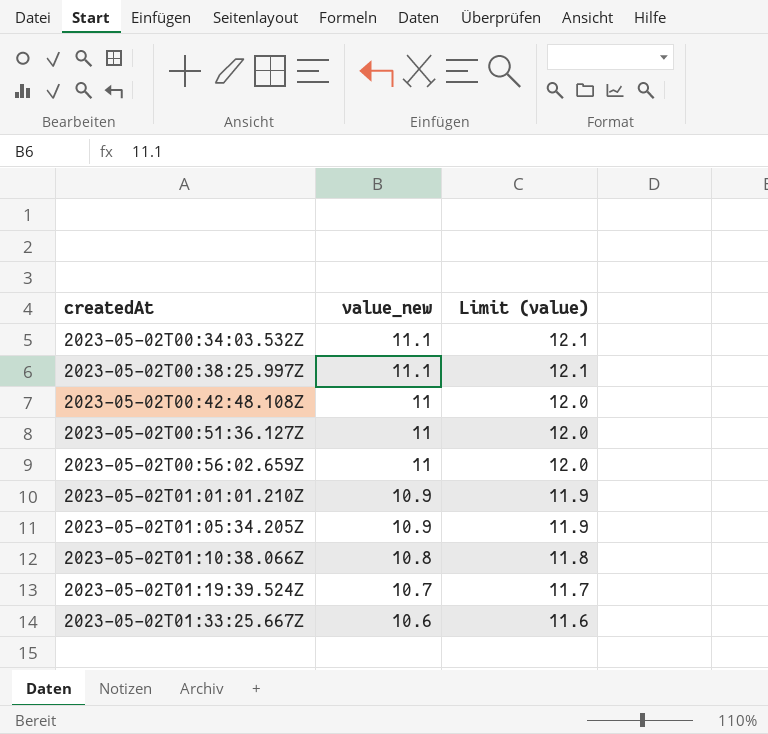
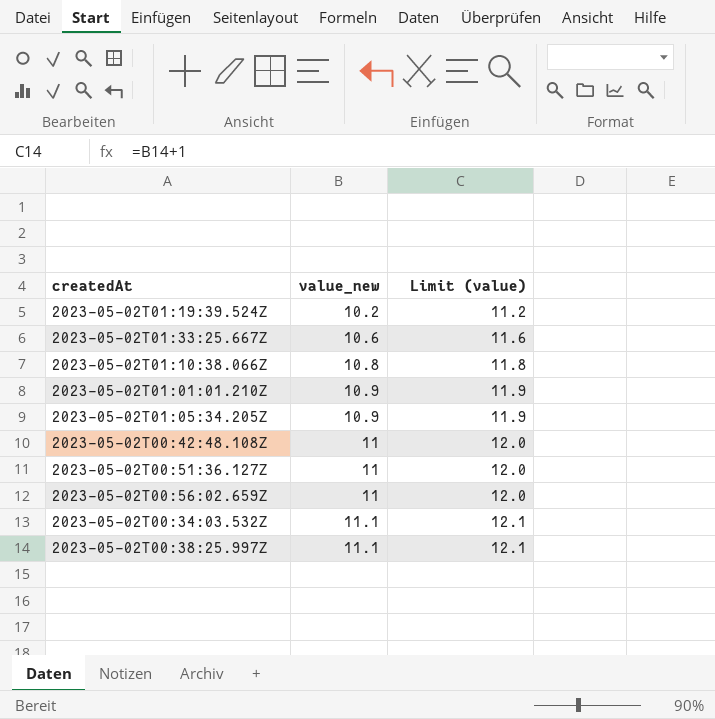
row order: createdAt ascending -> value_new ascending
2023-05-02T01:19:39.524Z | value_new: 10.7 -> 10.2
2023-05-02T01:19:39.524Z | Limit (value): 11.7 -> 11.2

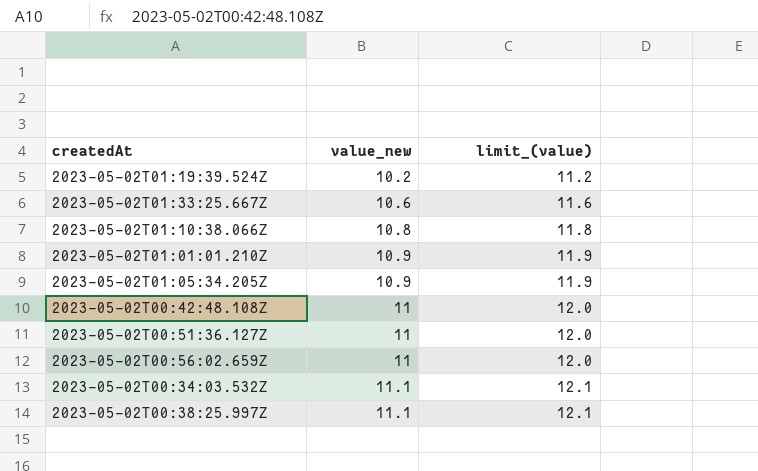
column name: Limit (value) -> limit_(value)

